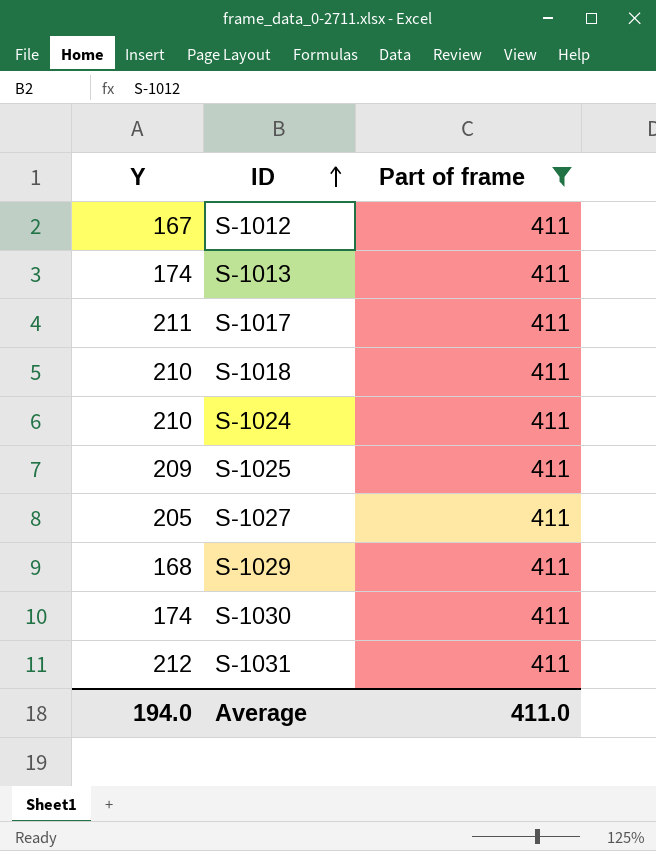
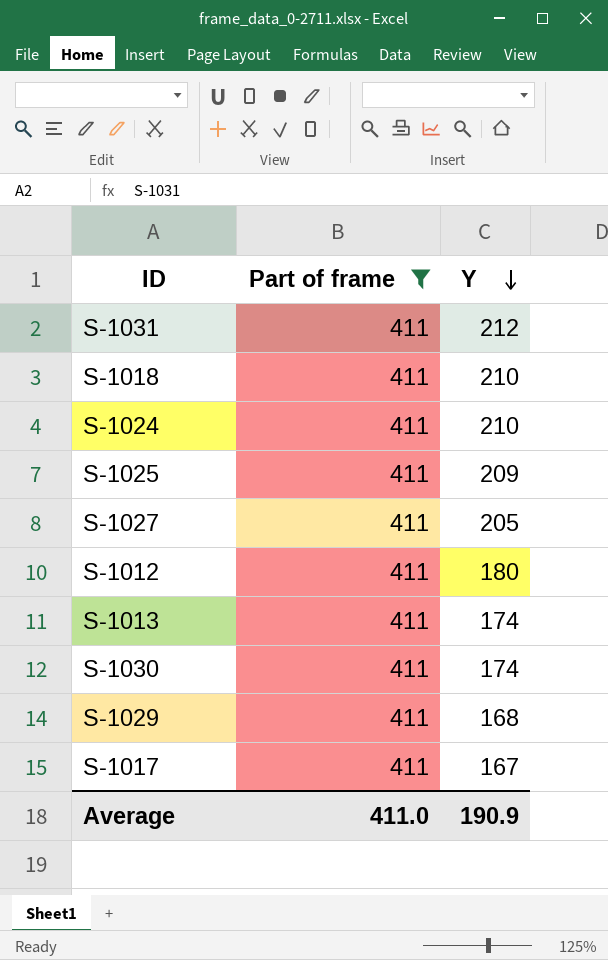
row order: ID ascending -> Y descending
column Y | position: 1 -> 3
S-1012 | Y: 167 -> 180
S-1017 | Y: 211 -> 167
Average | Y: 194.0 -> 190.9

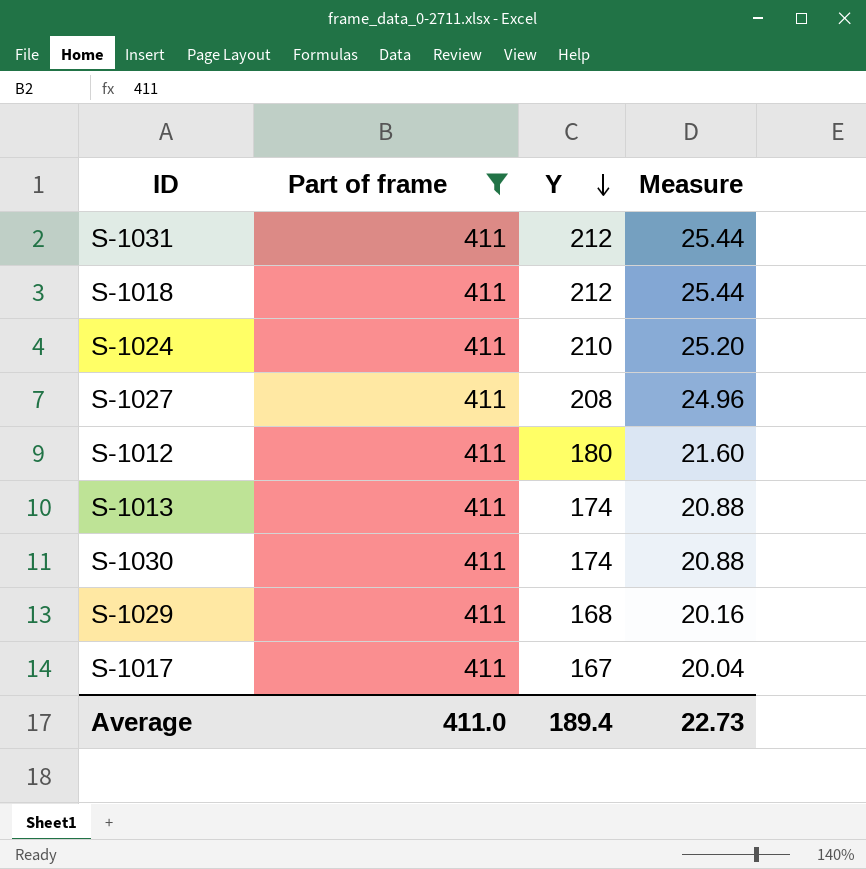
column Measure | formula: none -> [Y] * 0.12
row S-1025: 411 | 209 -> none
S-1018 | Y: 210 -> 212
S-1027 | Y: 205 -> 208
Average | Y: 190.9 -> 189.4

